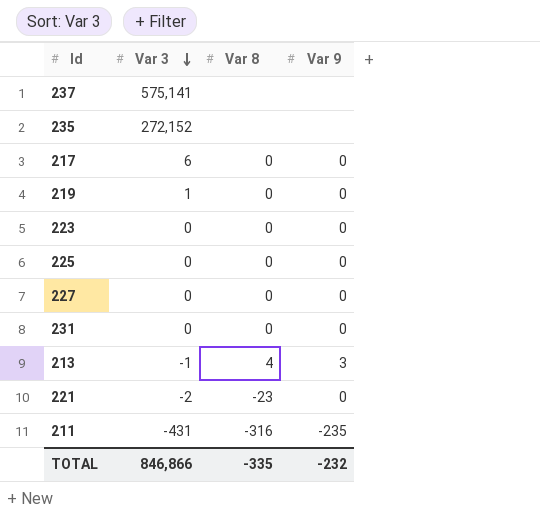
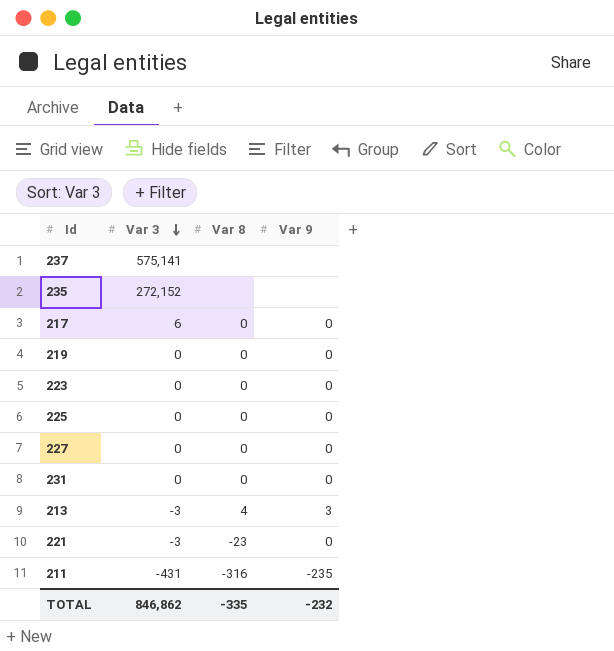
219 | Var 3: 1 -> 0
213 | Var 3: -1 -> -3
221 | Var 3: -2 -> -3
TOTAL | Var 3: 846,866 -> 846,862

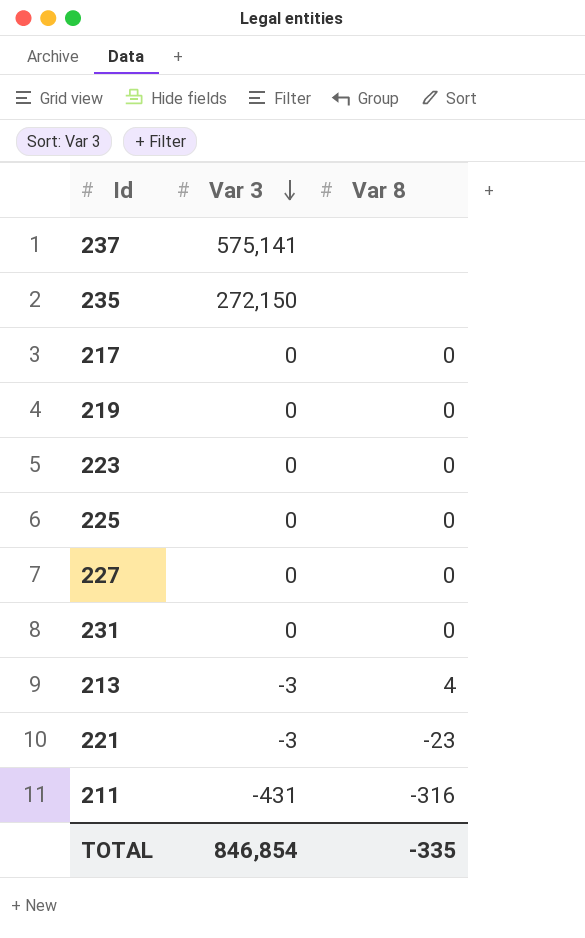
column Var 9 | position: 4 -> none
235 | Var 3: 272,152 -> 272,150
217 | Var 3: 6 -> 0
TOTAL | Var 3: 846,862 -> 846,854

